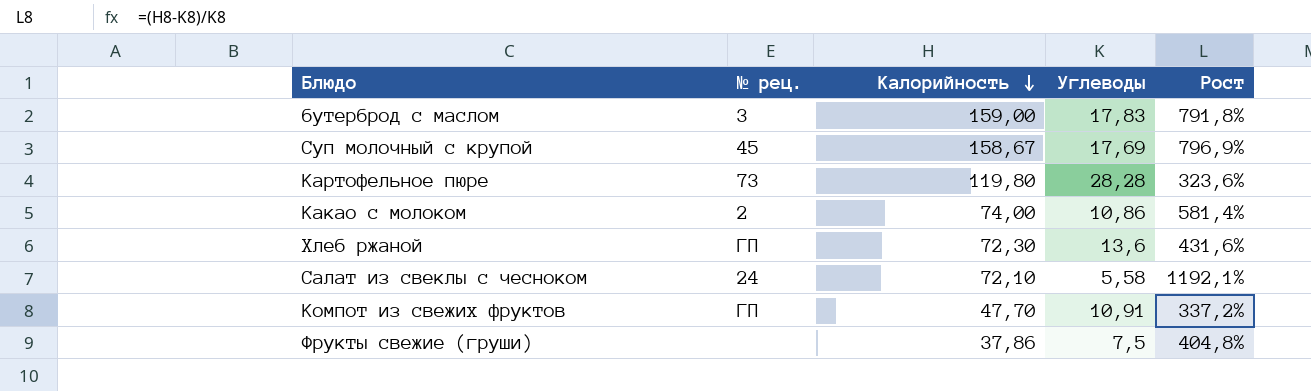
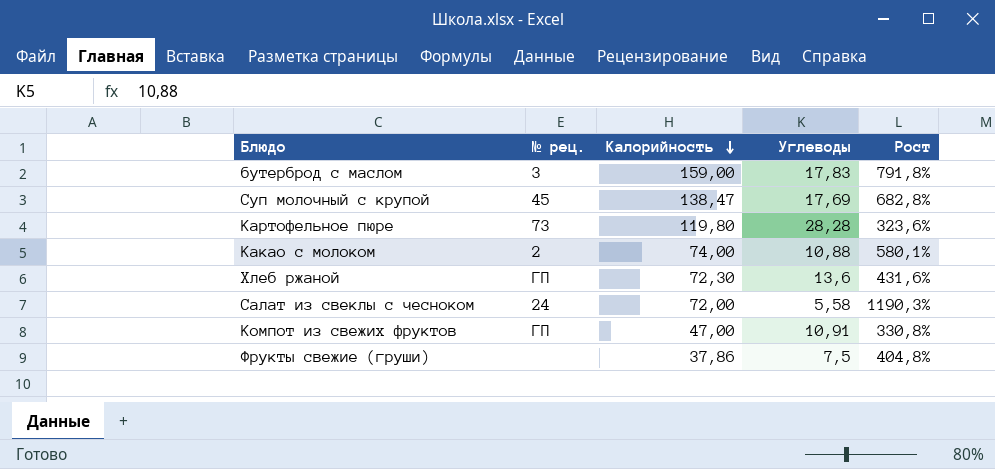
Суп молочный с крупой | Калорийность: 158,67 -> 138,47
Суп молочный с крупой | Рост: 796,9% -> 682,8%
Какао с молоком | Углеводы: 10,86 -> 10,88
Какао с молоком | Рост: 581,4% -> 580,1%
Салат из свеклы с чесноком | Калорийность: 72,10 -> 72,00
Салат из свеклы с чесноком | Рост: 1192,1% -> 1190,3%
Компот из свежих фруктов | Калорийность: 47,70 -> 47,00
Компот из свежих фруктов | Рост: 337,2% -> 330,8%

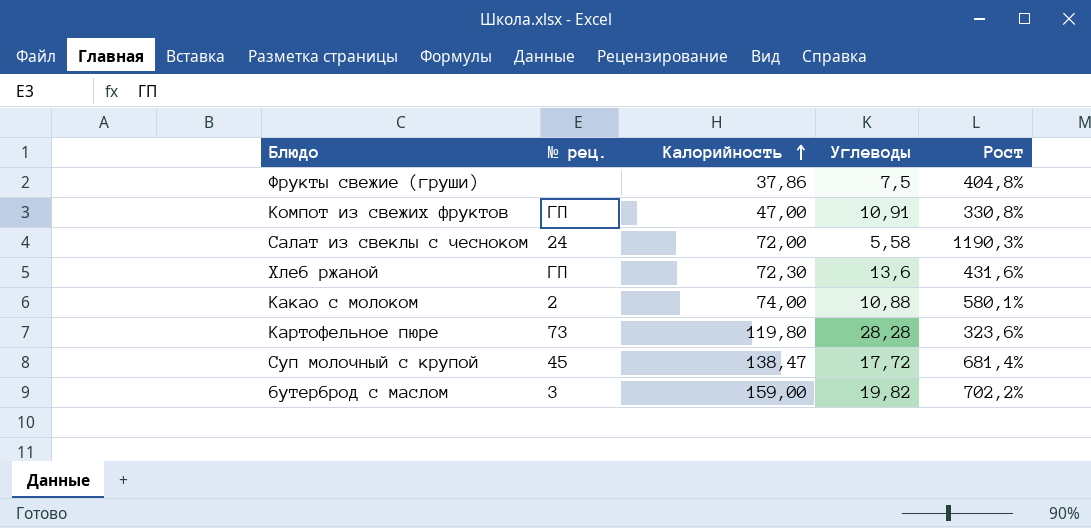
row order: Калорийность descending -> Калорийность ascending
Суп молочный с крупой | Углеводы: 17,69 -> 17,72
Суп молочный с крупой | Рост: 682,8% -> 681,4%
бутерброд с маслом | Углеводы: 17,83 -> 19,82
бутерброд с маслом | Рост: 791,8% -> 702,2%

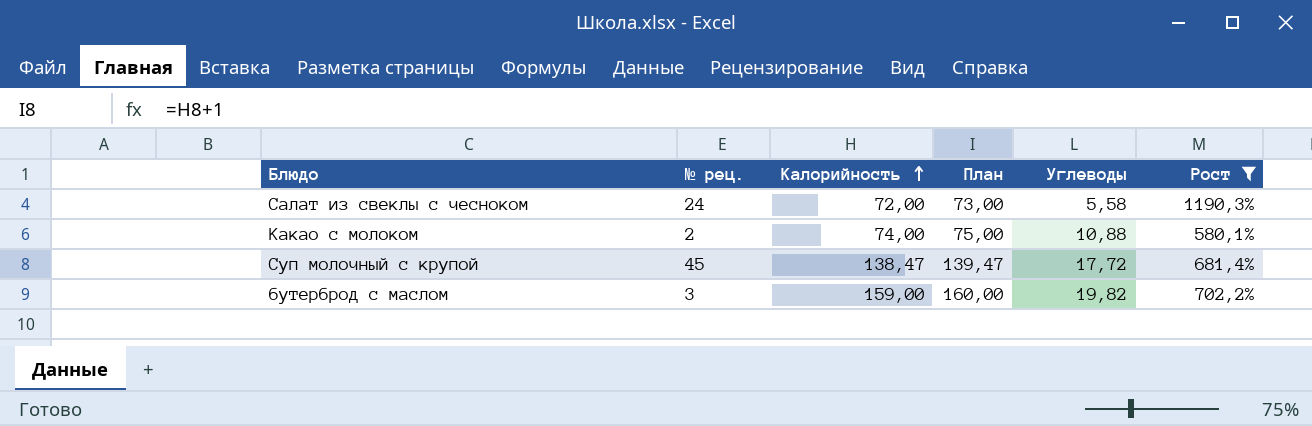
filter: none -> Рост >= 580,1%
column План | formula: none -> [Калорийность] + 1

